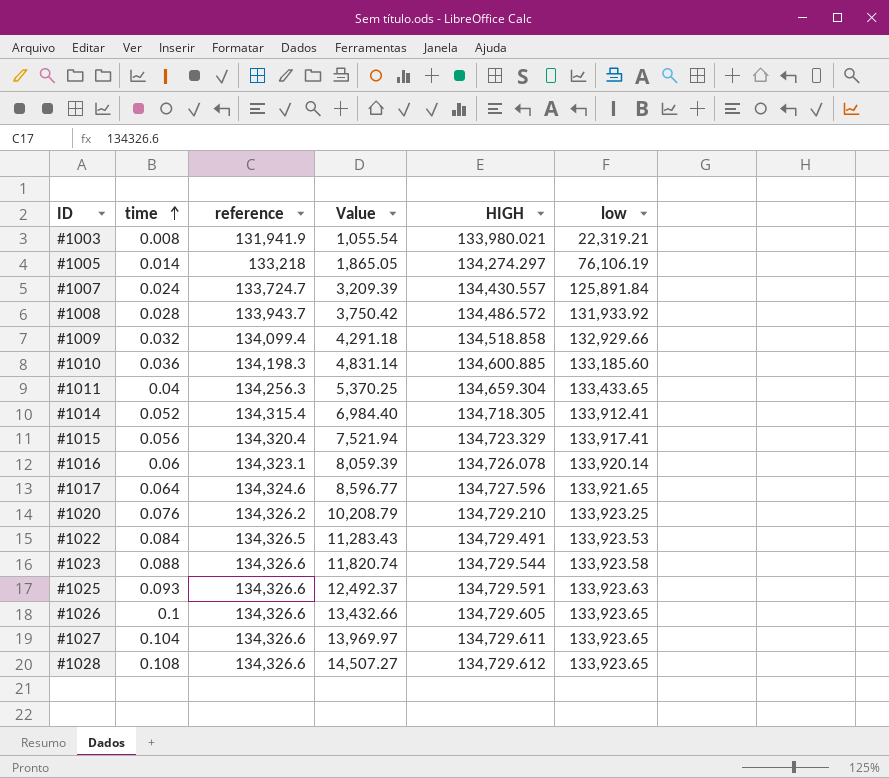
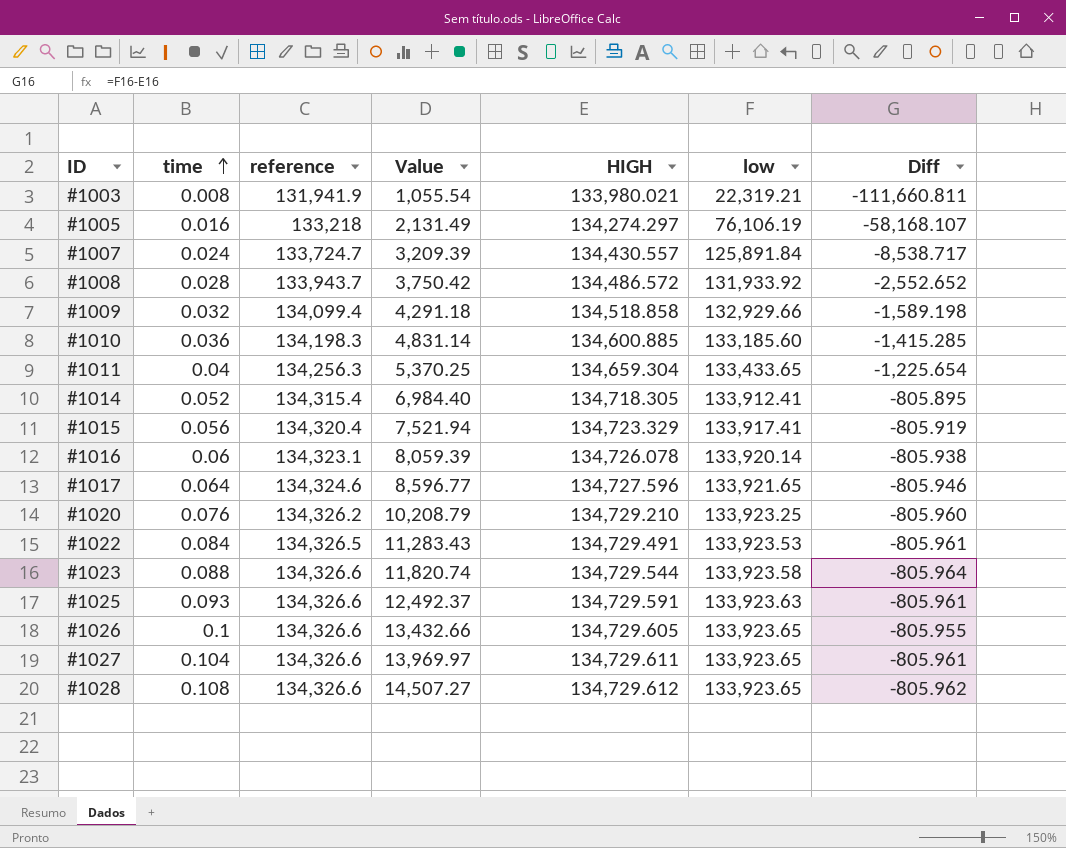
column Diff | formula: none -> [low] - [HIGH]
#1005 | time: 0.014 -> 0.016
#1005 | Value: 1,865.05 -> 2,131.49

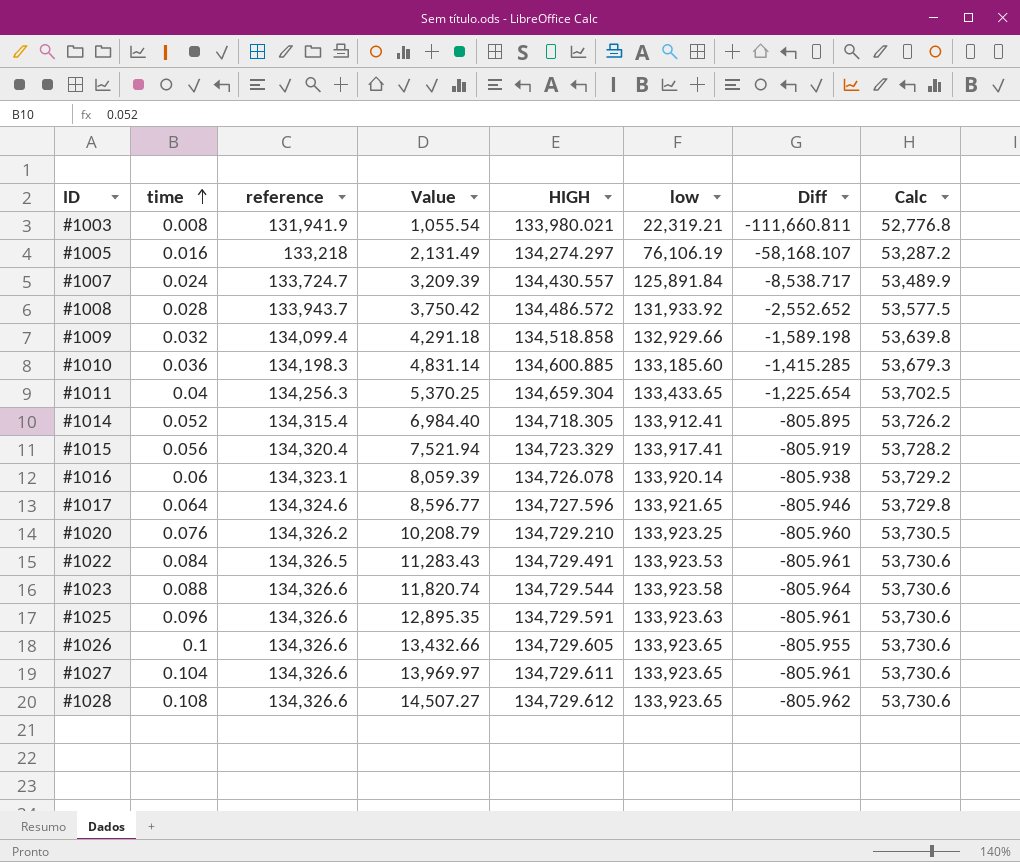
column Calc | formula: none -> [reference] * 0.4
#1025 | time: 0.093 -> 0.096
#1025 | Value: 12,492.37 -> 12,895.35

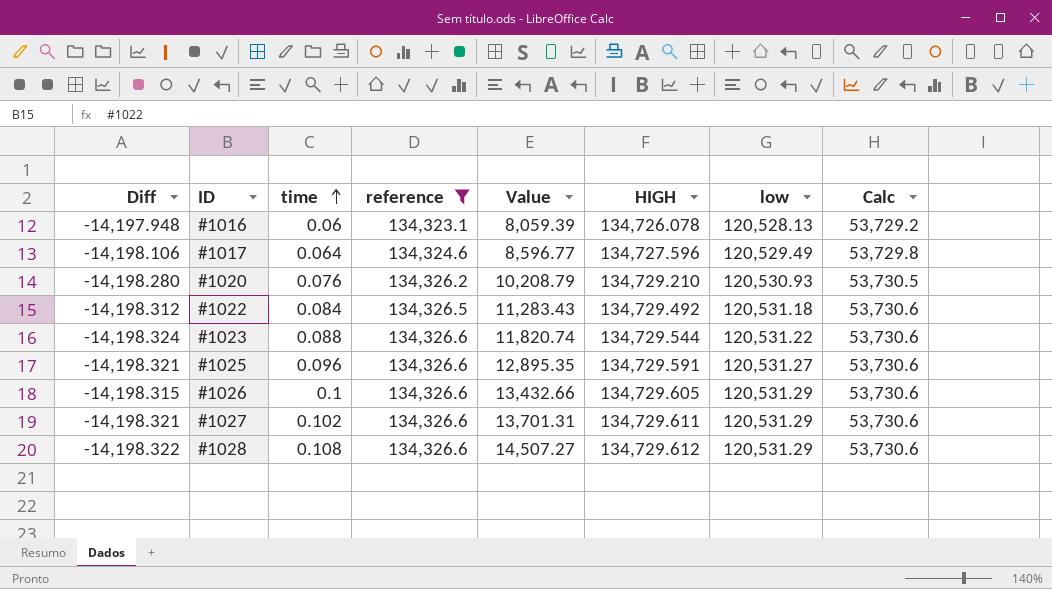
filter: none -> reference >= 134,323.1
column Diff | position: 7 -> 1
#1016 | Diff: -805.938 -> -14,197.948
#1016 | low: 133,920.14 -> 120,528.13
#1017 | Diff: -805.946 -> -14,198.106
#1017 | low: 133,921.65 -> 120,529.49
#1020 | Diff: -805.960 -> -14,198.280
#1020 | low: 133,923.25 -> 120,530.93
#1022 | Diff: -805.961 -> -14,198.312
#1022 | HIGH: 134,729.491 -> 134,729.492
#1022 | low: 133,923.53 -> 120,531.18
#1023 | Diff: -805.964 -> -14,198.324
#1023 | low: 133,923.58 -> 120,531.22
#1025 | Diff: -805.961 -> -14,198.321
#1025 | low: 133,923.63 -> 120,531.27
#1026 | Diff: -805.955 -> -14,198.315
#1026 | low: 133,923.65 -> 120,531.29
#1027 | Diff: -805.961 -> -14,198.321
#1027 | time: 0.104 -> 0.102
#1027 | Value: 13,969.97 -> 13,701.31
#1027 | low: 133,923.65 -> 120,531.29
#1028 | Diff: -805.962 -> -14,198.322
#1028 | low: 133,923.65 -> 120,531.29

